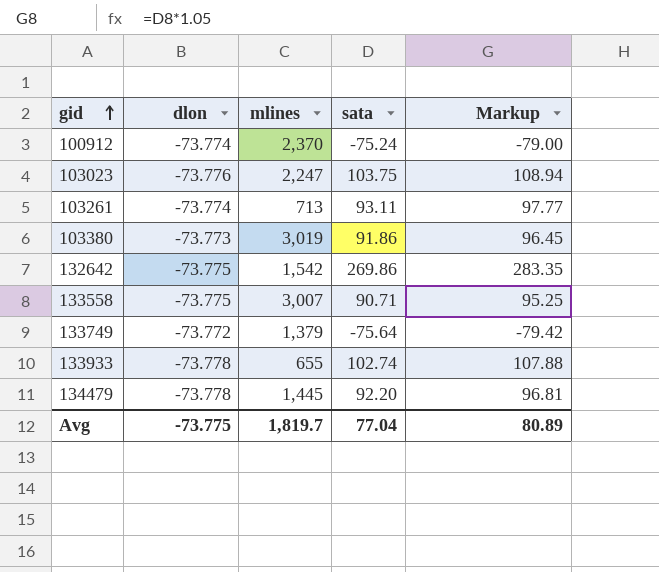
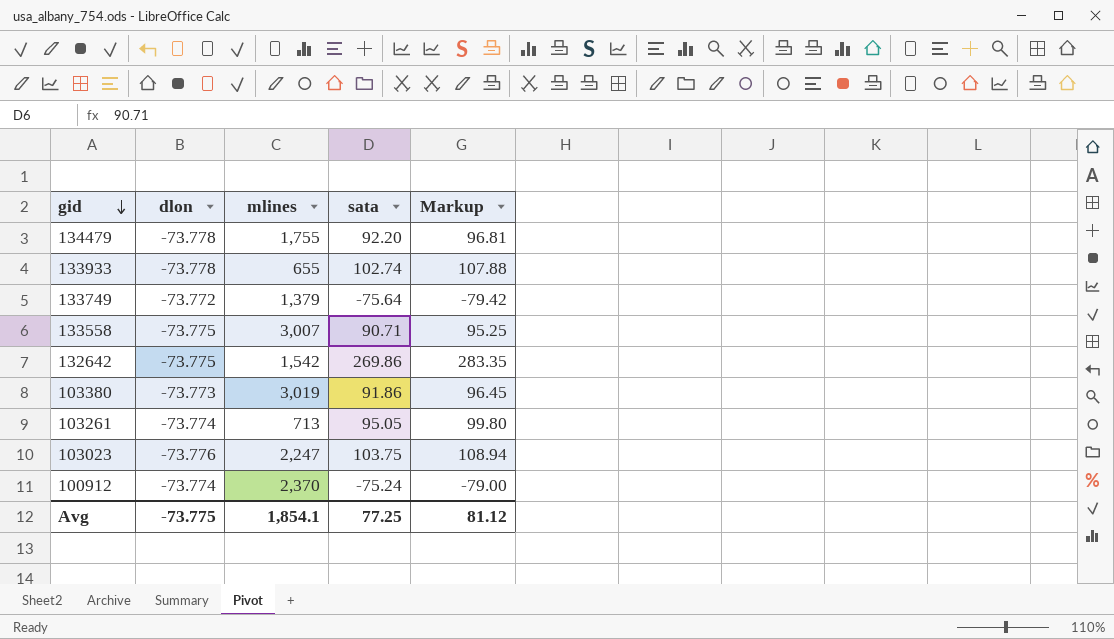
row order: gid ascending -> gid descending
134479 | mlines: 1,445 -> 1,755
103261 | sata: 93.11 -> 95.05
103261 | Markup: 97.77 -> 99.80
Avg | mlines: 1,819.7 -> 1,854.1
Avg | sata: 77.04 -> 77.25
Avg | Markup: 80.89 -> 81.12

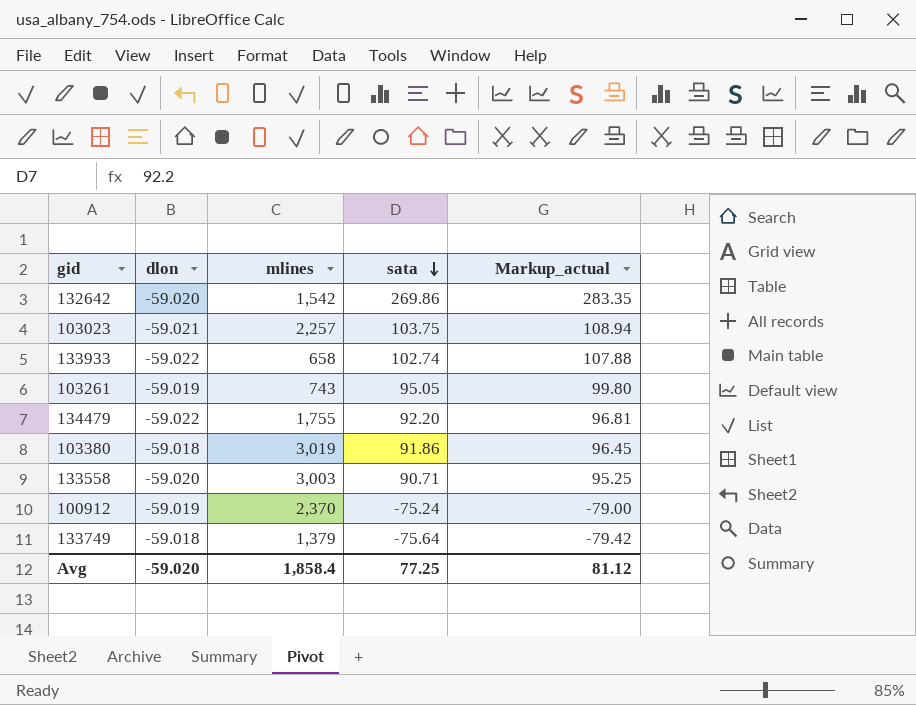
row order: gid descending -> sata descending
column name: Markup -> Markup_actual
132642 | dlon: -73.775 -> -59.020
103023 | dlon: -73.776 -> -59.021
103023 | mlines: 2,247 -> 2,257
133933 | dlon: -73.778 -> -59.022
133933 | mlines: 655 -> 658
103261 | dlon: -73.774 -> -59.019
103261 | mlines: 713 -> 743
134479 | dlon: -73.778 -> -59.022
103380 | dlon: -73.773 -> -59.018
133558 | dlon: -73.775 -> -59.020
133558 | mlines: 3,007 -> 3,003
100912 | dlon: -73.774 -> -59.019
133749 | dlon: -73.772 -> -59.018
Avg | dlon: -73.775 -> -59.020
Avg | mlines: 1,854.1 -> 1,858.4

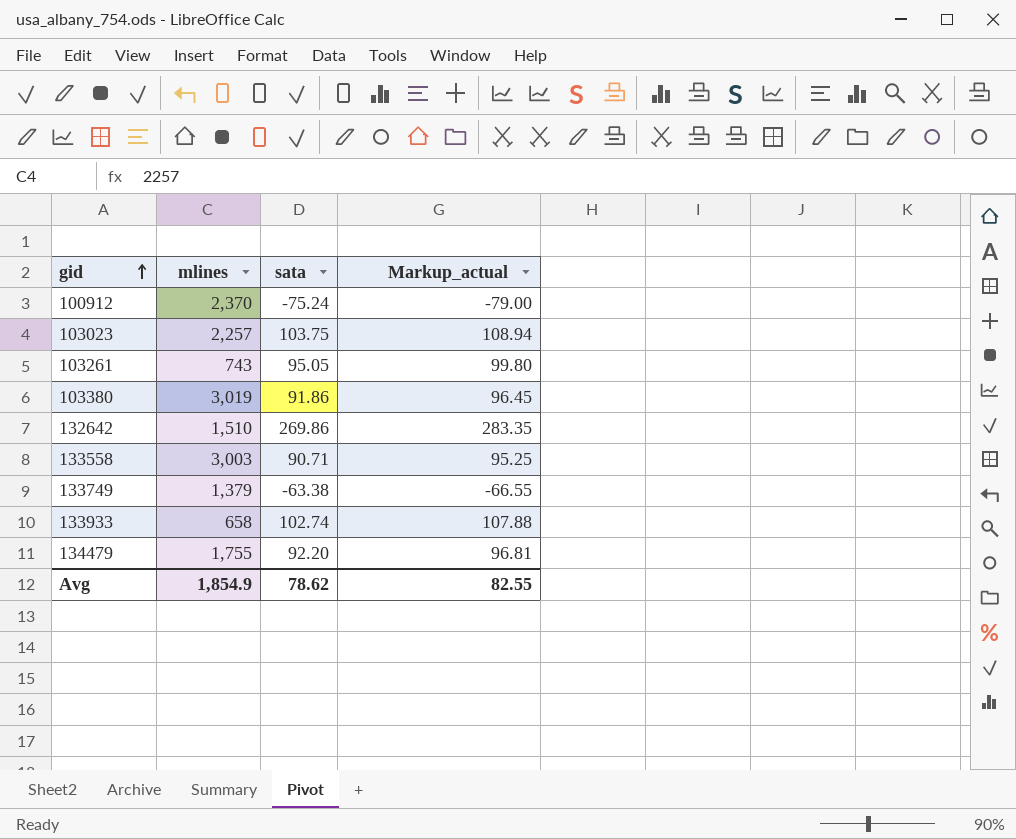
row order: sata descending -> gid ascending
column dlon | position: 2 -> none
132642 | mlines: 1,542 -> 1,510
133749 | sata: -75.64 -> -63.38
133749 | Markup_actual: -79.42 -> -66.55
Avg | mlines: 1,858.4 -> 1,854.9
Avg | sata: 77.25 -> 78.62
Avg | Markup_actual: 81.12 -> 82.55

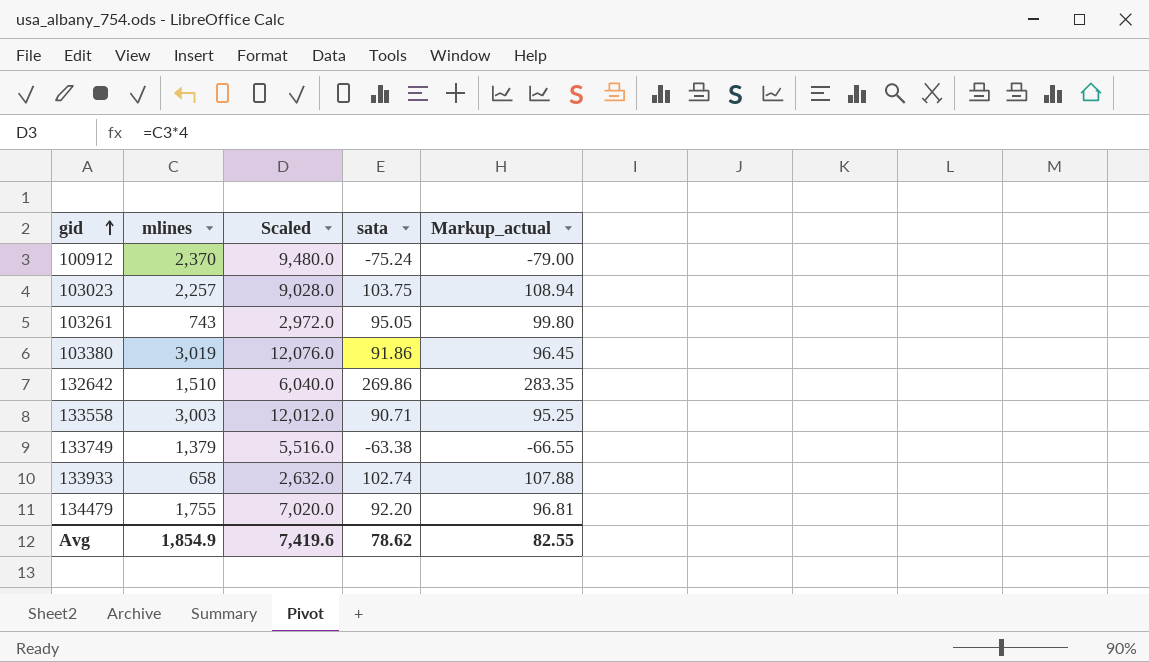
column Scaled | formula: none -> [mlines] * 4

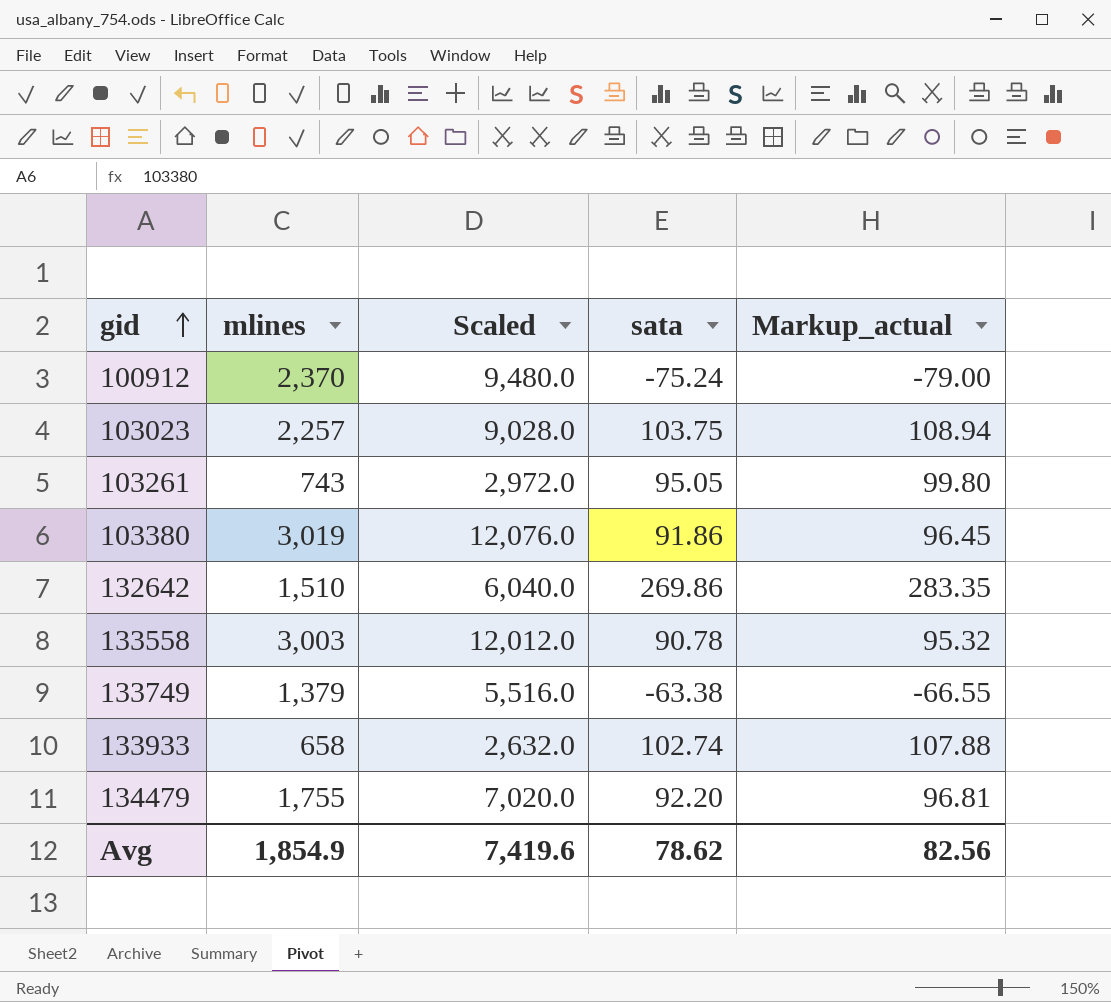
133558 | sata: 90.71 -> 90.78
133558 | Markup_actual: 95.25 -> 95.32
Avg | Markup_actual: 82.55 -> 82.56

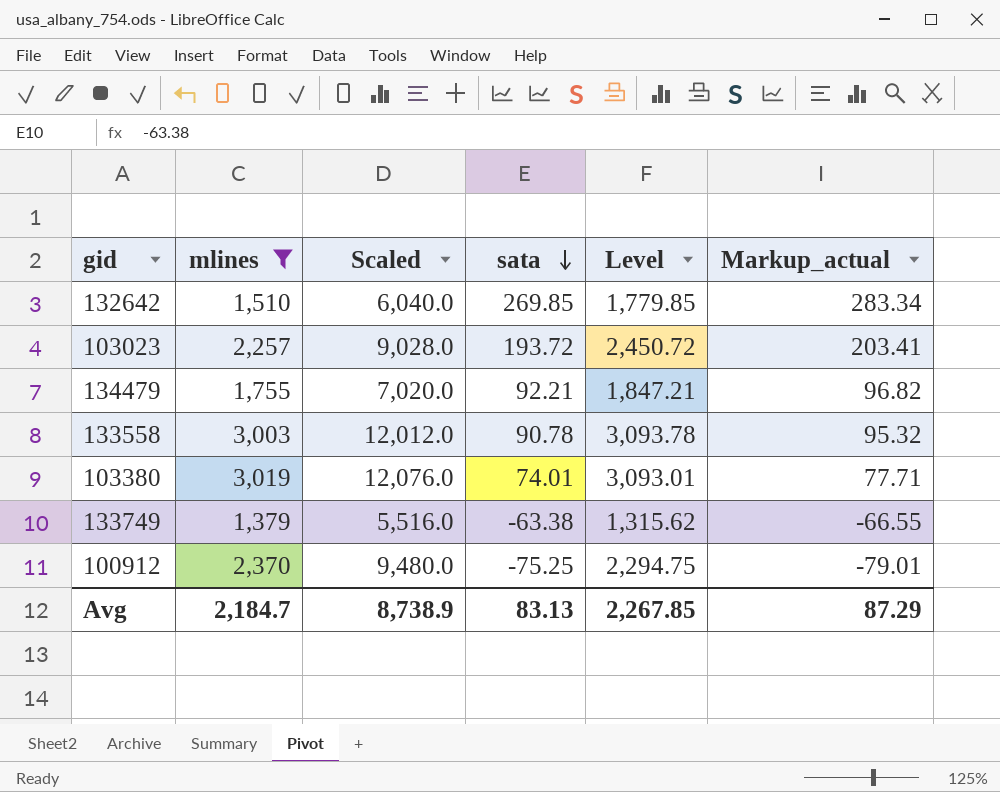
filter: none -> mlines >= 1,379
row order: gid ascending -> sata descending
column Level | formula: none -> [mlines] + [sata]
132642 | sata: 269.86 -> 269.85
132642 | Markup_actual: 283.35 -> 283.34
103023 | sata: 103.75 -> 193.72
103023 | Markup_actual: 108.94 -> 203.41
134479 | sata: 92.20 -> 92.21
134479 | Markup_actual: 96.81 -> 96.82
103380 | sata: 91.86 -> 74.01
103380 | Markup_actual: 96.45 -> 77.71
100912 | sata: -75.24 -> -75.25
100912 | Markup_actual: -79.00 -> -79.01
Avg | mlines: 1,854.9 -> 2,184.7
Avg | Scaled: 7,419.6 -> 8,738.9
Avg | sata: 78.62 -> 83.13
Avg | Markup_actual: 82.56 -> 87.29

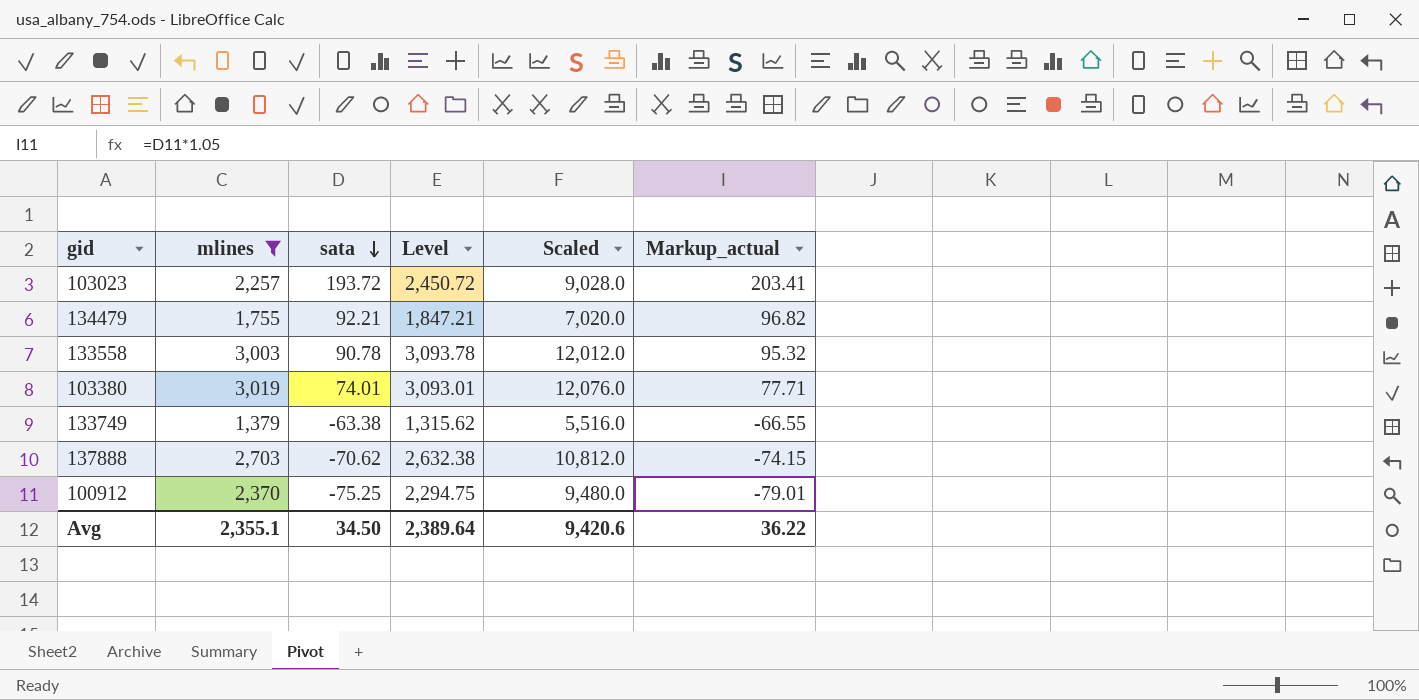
column Scaled | position: 3 -> 5
row 132642: 1,510 | 6,040.0 | 269.85 | 1,779.85 | 283.34 -> none
row 137888: none -> 2,703 | -70.62 | 2,632.38 | 10,812.0 | -74.15
Avg | mlines: 2,184.7 -> 2,355.1
Avg | sata: 83.13 -> 34.50
Avg | Level: 2,267.85 -> 2,389.64
Avg | Scaled: 8,738.9 -> 9,420.6
Avg | Markup_actual: 87.29 -> 36.22

